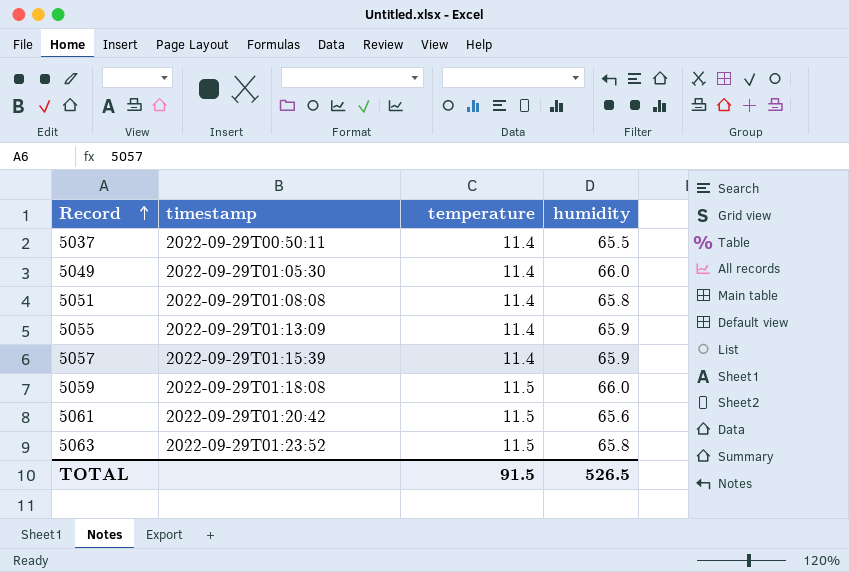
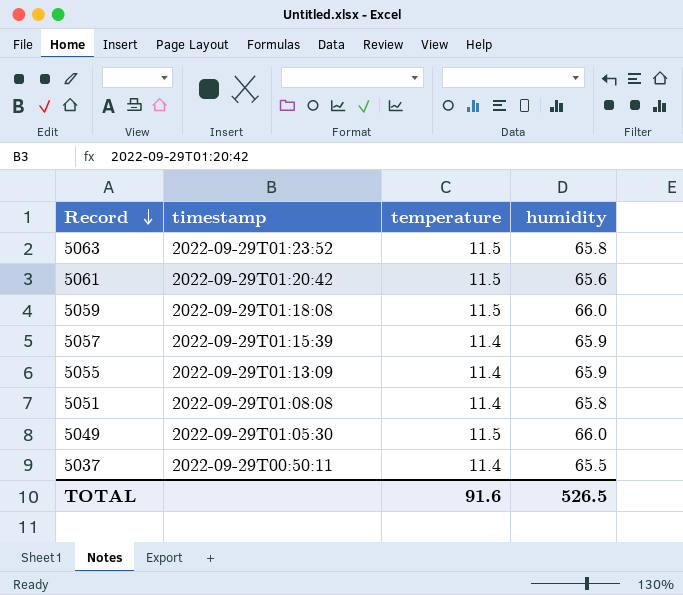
row order: Record ascending -> Record descending
5049 | temperature: 11.4 -> 11.5
TOTAL | temperature: 91.5 -> 91.6

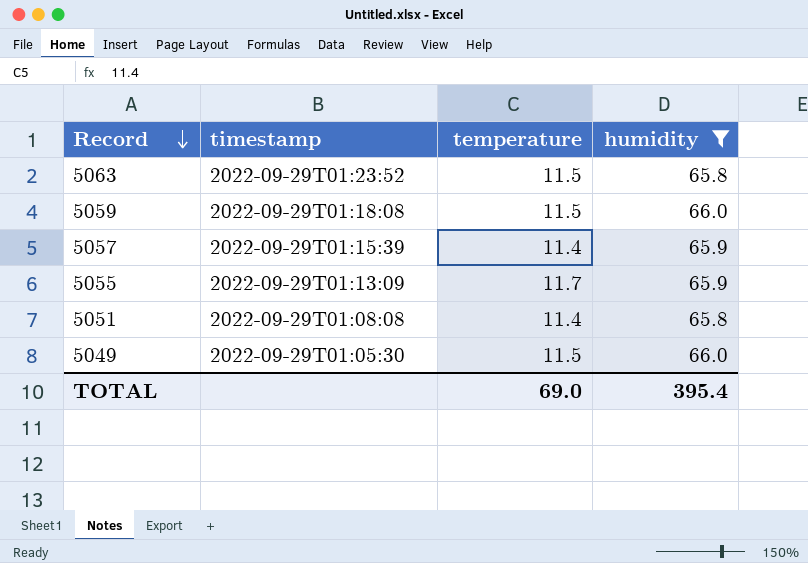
filter: none -> humidity >= 65.8
5055 | temperature: 11.4 -> 11.7
TOTAL | temperature: 91.6 -> 69.0
TOTAL | humidity: 526.5 -> 395.4

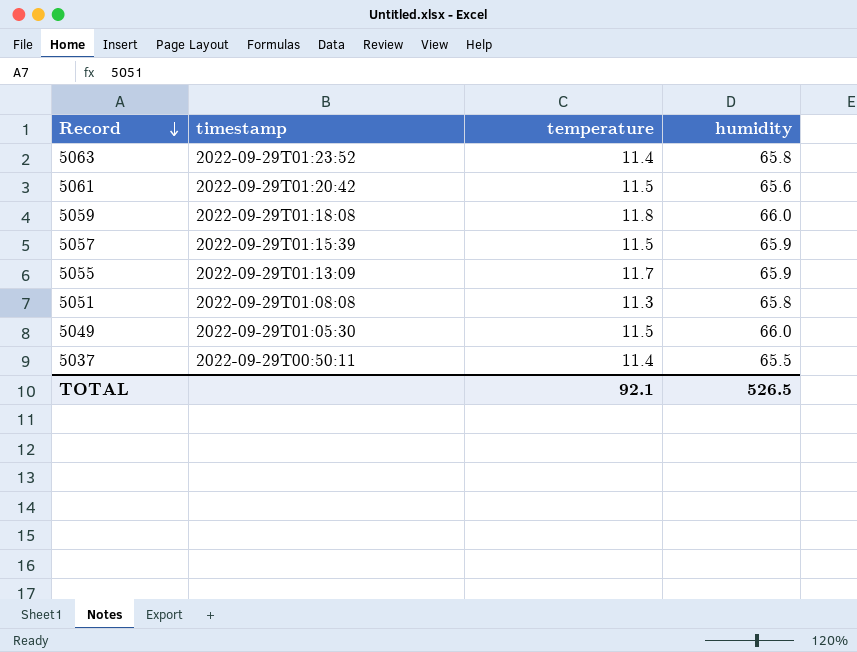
filter: humidity >= 65.8 -> none
5063 | temperature: 11.5 -> 11.4
5059 | temperature: 11.5 -> 11.8
5057 | temperature: 11.4 -> 11.5
5051 | temperature: 11.4 -> 11.3
TOTAL | temperature: 69.0 -> 92.1
TOTAL | humidity: 395.4 -> 526.5

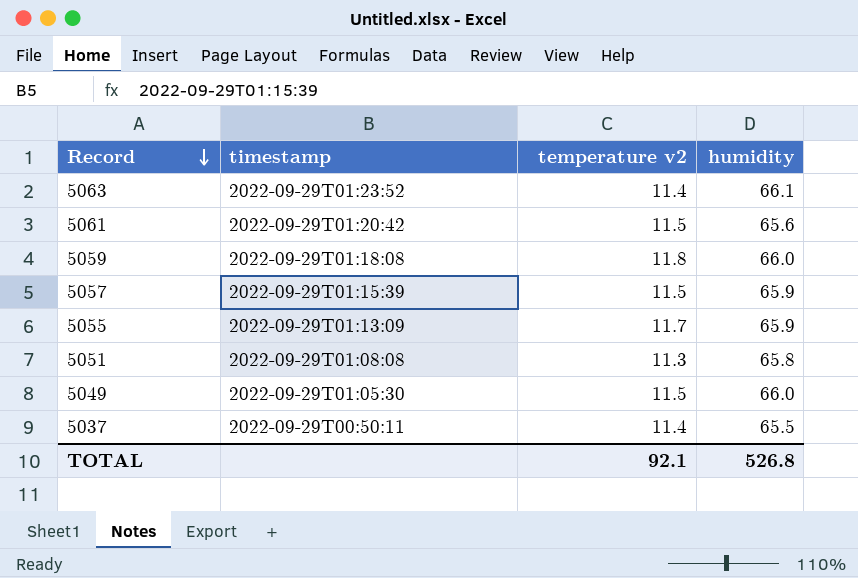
column name: temperature -> temperature v2
5063 | humidity: 65.8 -> 66.1
TOTAL | humidity: 526.5 -> 526.8

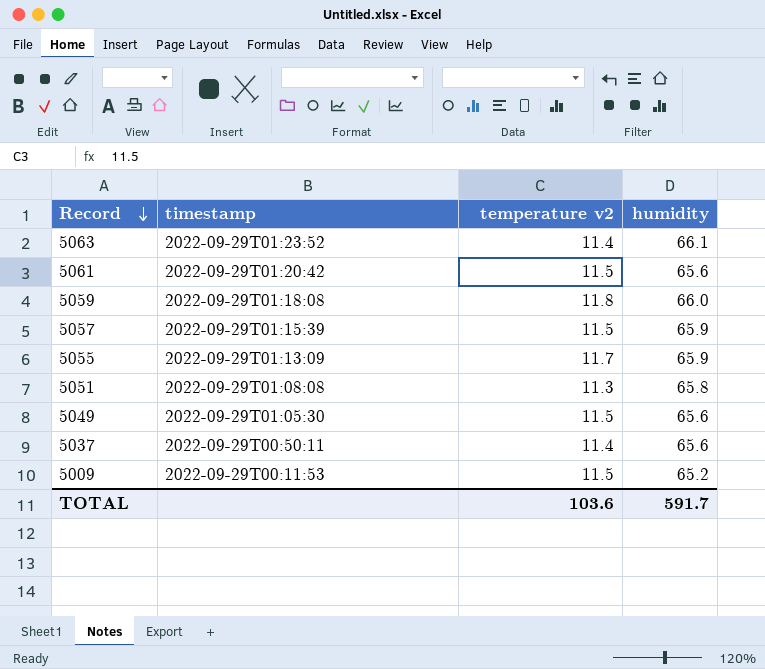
5049 | humidity: 66.0 -> 65.6
5037 | humidity: 65.5 -> 65.6
row 5009: none -> 2022-09-29T00:11:53 | 11.5 | 65.2
TOTAL | temperature v2: 92.1 -> 103.6
TOTAL | humidity: 526.8 -> 591.7

